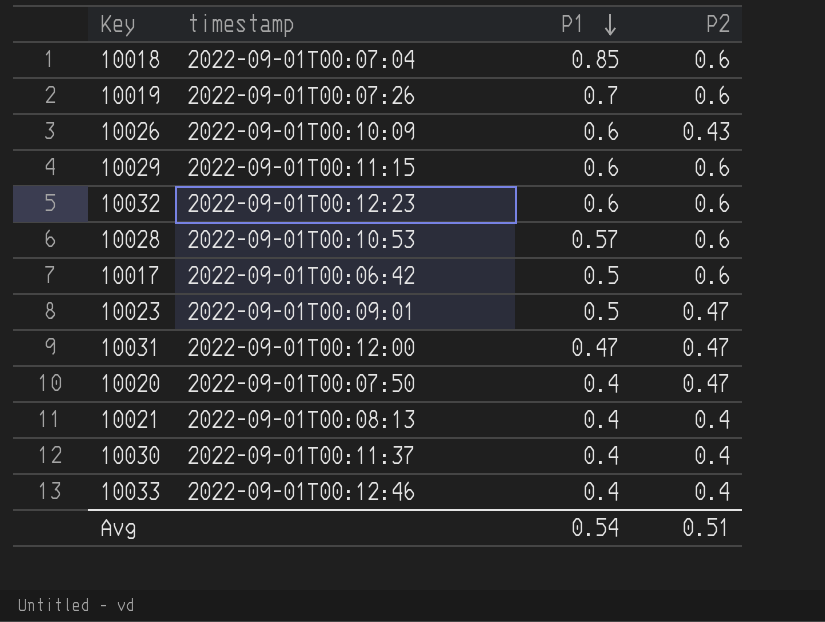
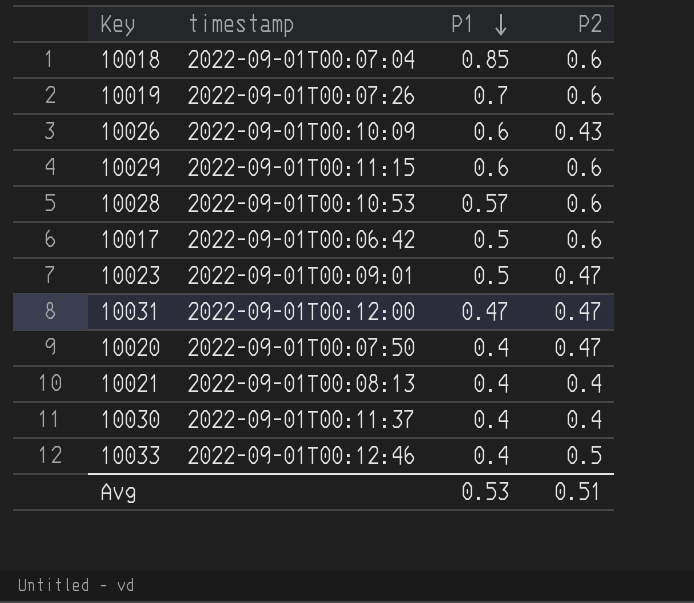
row 10032: 2022-09-01T00:12:23 | 0.6 | 0.6 -> none
10033 | P2: 0.4 -> 0.5
Avg | P1: 0.54 -> 0.53

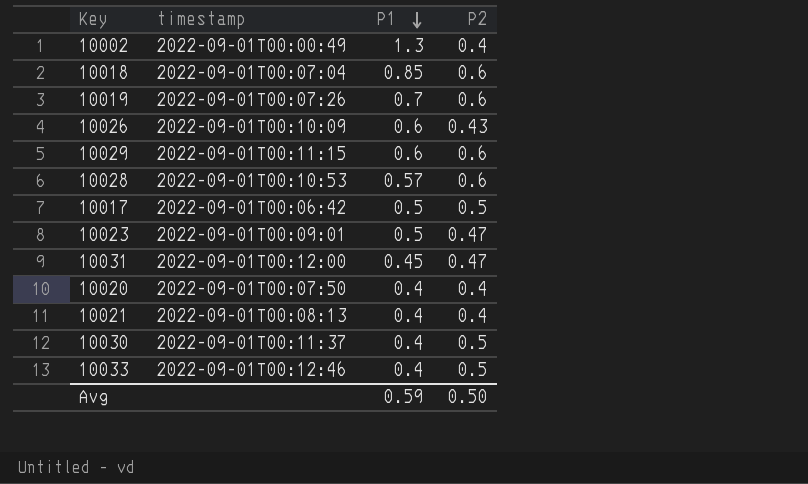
row 10002: none -> 2022-09-01T00:00:49 | 1.3 | 0.4
10017 | P2: 0.6 -> 0.5
10031 | P1: 0.47 -> 0.45
10020 | P2: 0.47 -> 0.4
10030 | P2: 0.4 -> 0.5
Avg | P1: 0.53 -> 0.59
Avg | P2: 0.51 -> 0.50

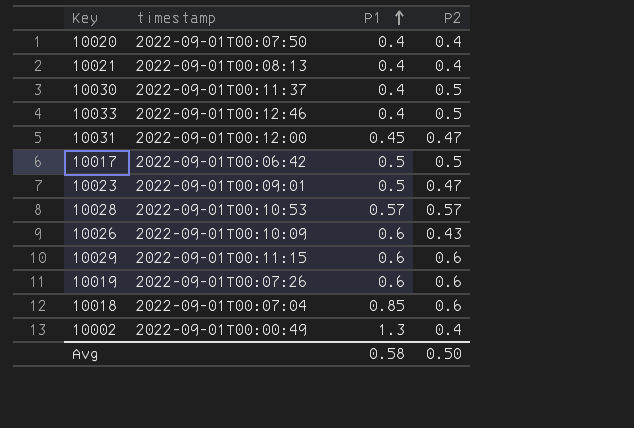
row order: P1 descending -> P1 ascending
10028 | P2: 0.6 -> 0.57
10019 | P1: 0.7 -> 0.6
Avg | P1: 0.59 -> 0.58

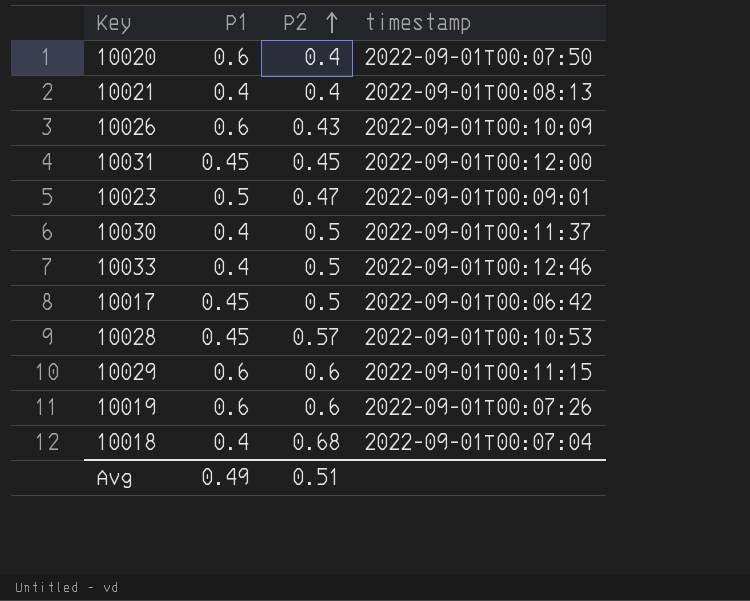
row order: P1 ascending -> P2 ascending
column timestamp | position: 2 -> 4
row 10002: 2022-09-01T00:00:49 | 1.3 | 0.4 -> none
10020 | P1: 0.4 -> 0.6
10031 | P2: 0.47 -> 0.45
10017 | P1: 0.5 -> 0.45
10028 | P1: 0.57 -> 0.45
10018 | P1: 0.85 -> 0.4
10018 | P2: 0.6 -> 0.68
Avg | P1: 0.58 -> 0.49
Avg | P2: 0.50 -> 0.51

